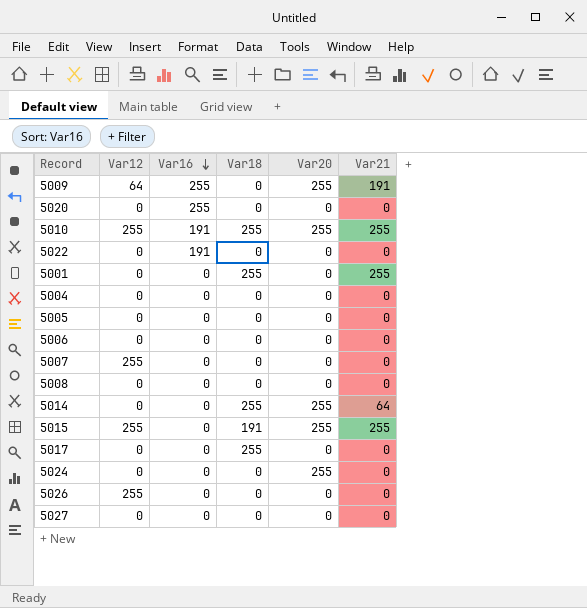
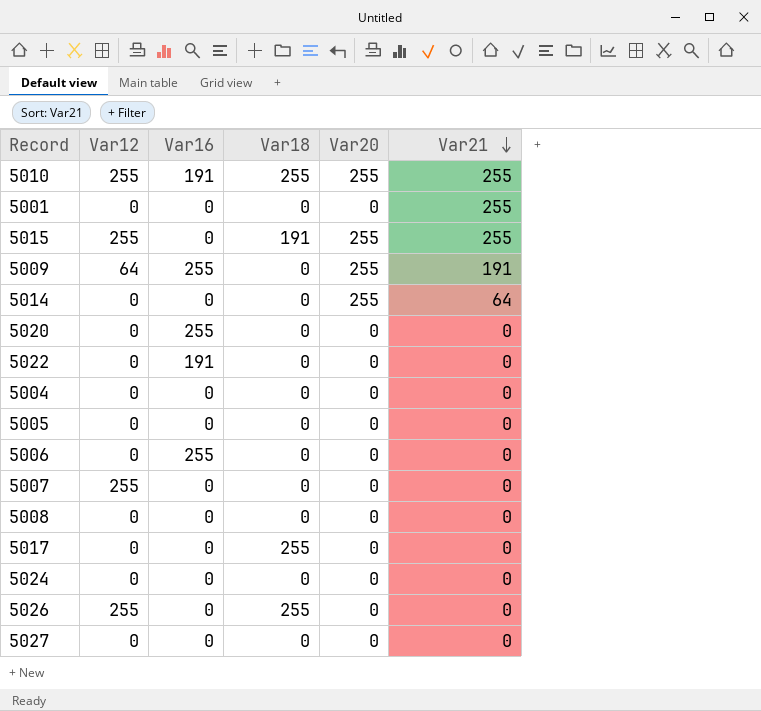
row order: Var16 descending -> Var21 descending
5001 | Var18: 255 -> 0
5014 | Var18: 255 -> 0
5006 | Var16: 0 -> 255
5024 | Var20: 255 -> 0
5026 | Var18: 0 -> 255

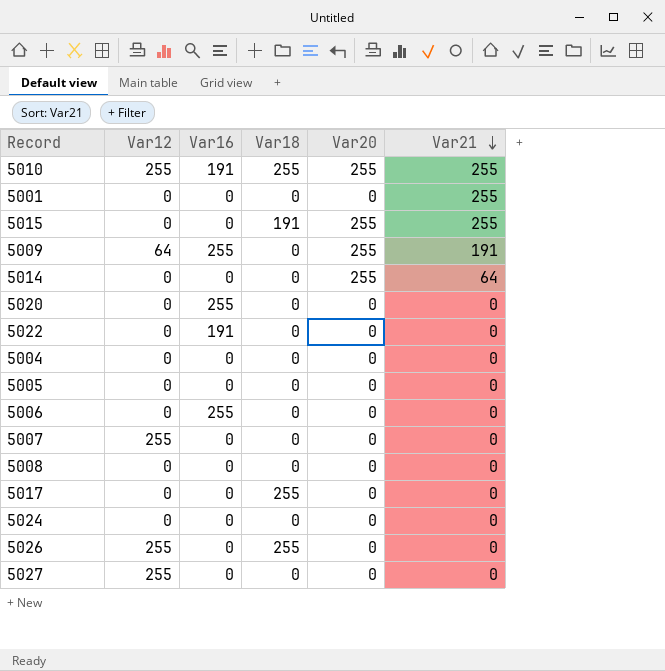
5015 | Var12: 255 -> 0
5027 | Var12: 0 -> 255

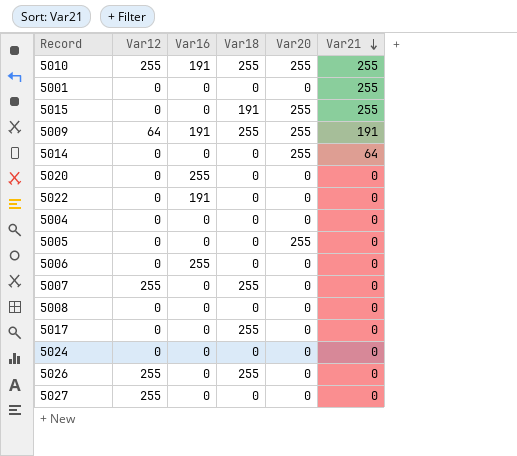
5009 | Var16: 255 -> 191
5009 | Var18: 0 -> 255
5005 | Var20: 0 -> 255
5007 | Var18: 0 -> 255

